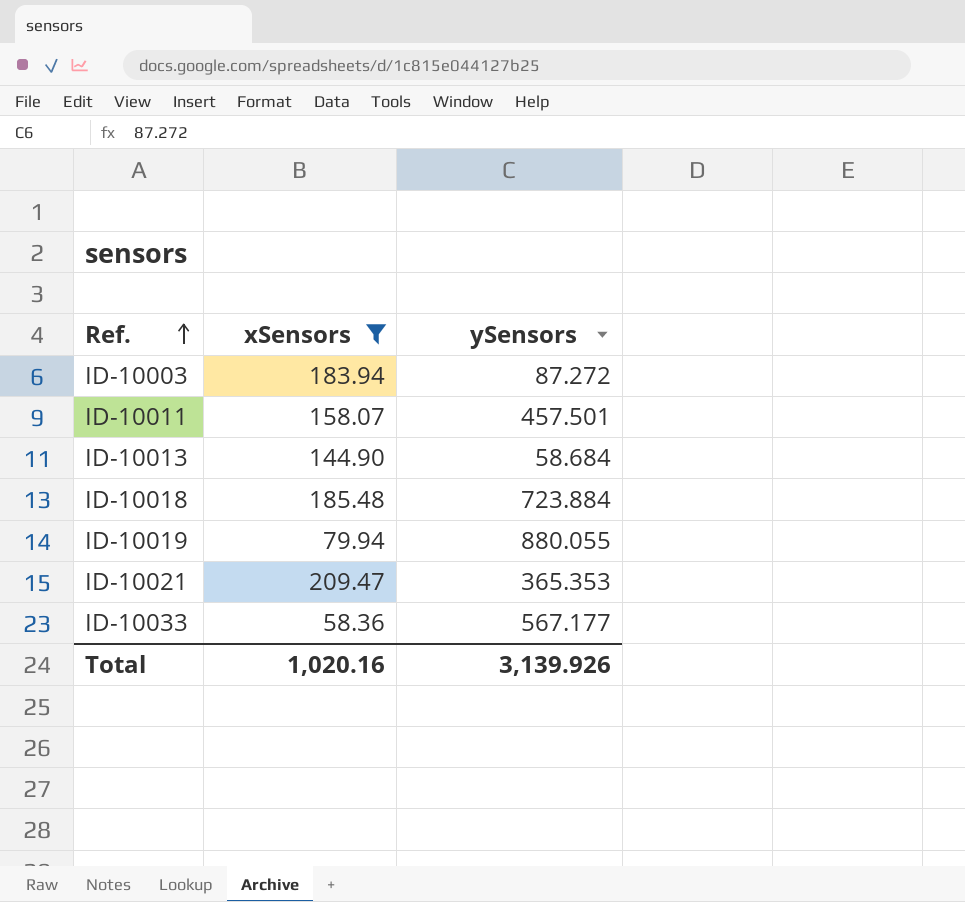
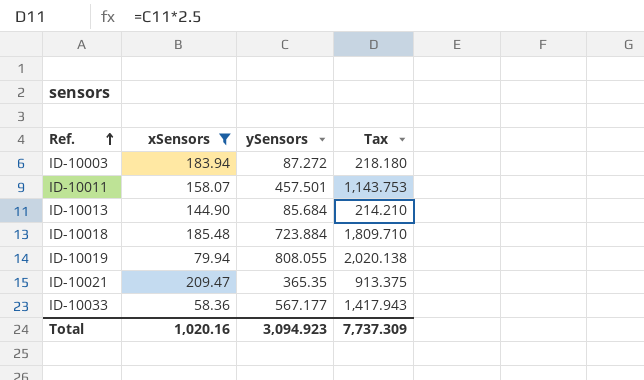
column Tax | formula: none -> [ySensors] * 2.5
ID-10013 | ySensors: 58.684 -> 85.684
ID-10019 | ySensors: 880.055 -> 808.055
ID-10021 | ySensors: 365.353 -> 365.35
Total | ySensors: 3,139.926 -> 3,094.923

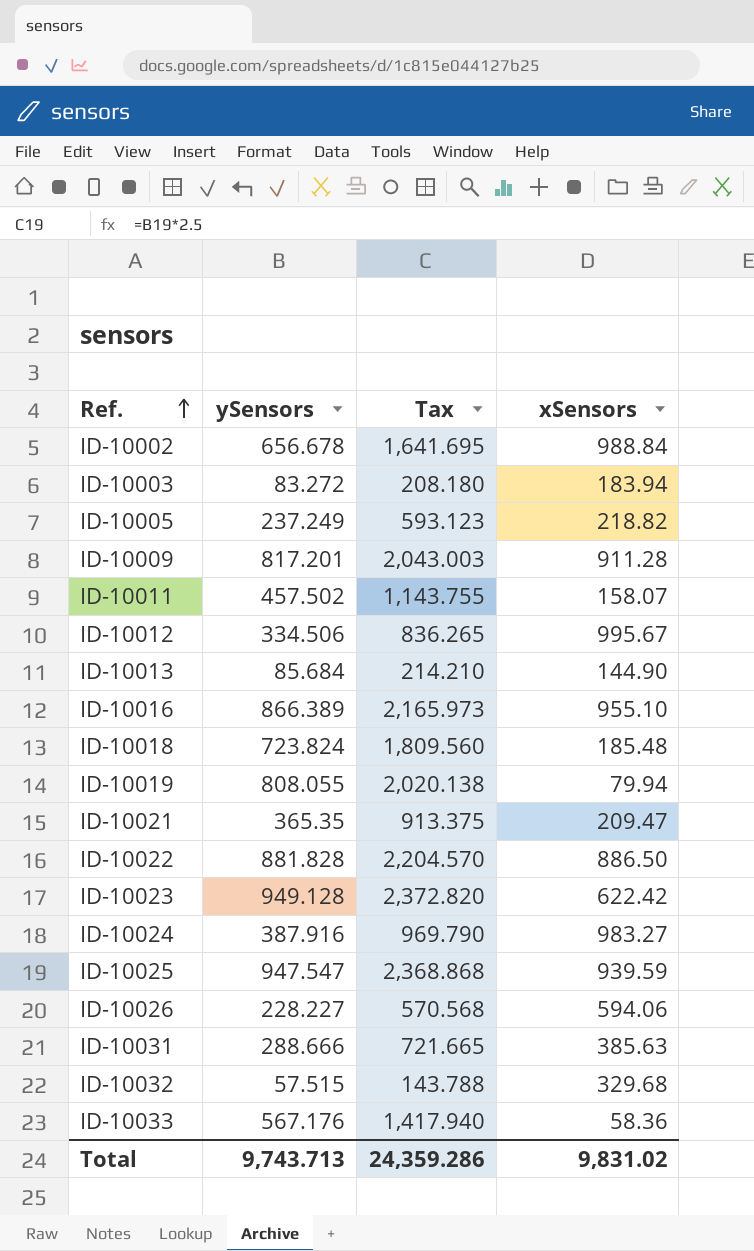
filter: xSensors <= 209.47 -> none
column xSensors | position: 2 -> 4
ID-10003 | ySensors: 87.272 -> 83.272
ID-10003 | Tax: 218.180 -> 208.180
ID-10011 | ySensors: 457.501 -> 457.502
ID-10011 | Tax: 1,143.753 -> 1,143.755
ID-10018 | ySensors: 723.884 -> 723.824
ID-10018 | Tax: 1,809.710 -> 1,809.560
ID-10033 | ySensors: 567.177 -> 567.176
ID-10033 | Tax: 1,417.943 -> 1,417.940
Total | ySensors: 3,094.923 -> 9,743.713
Total | Tax: 7,737.309 -> 24,359.286
Total | xSensors: 1,020.16 -> 9,831.02

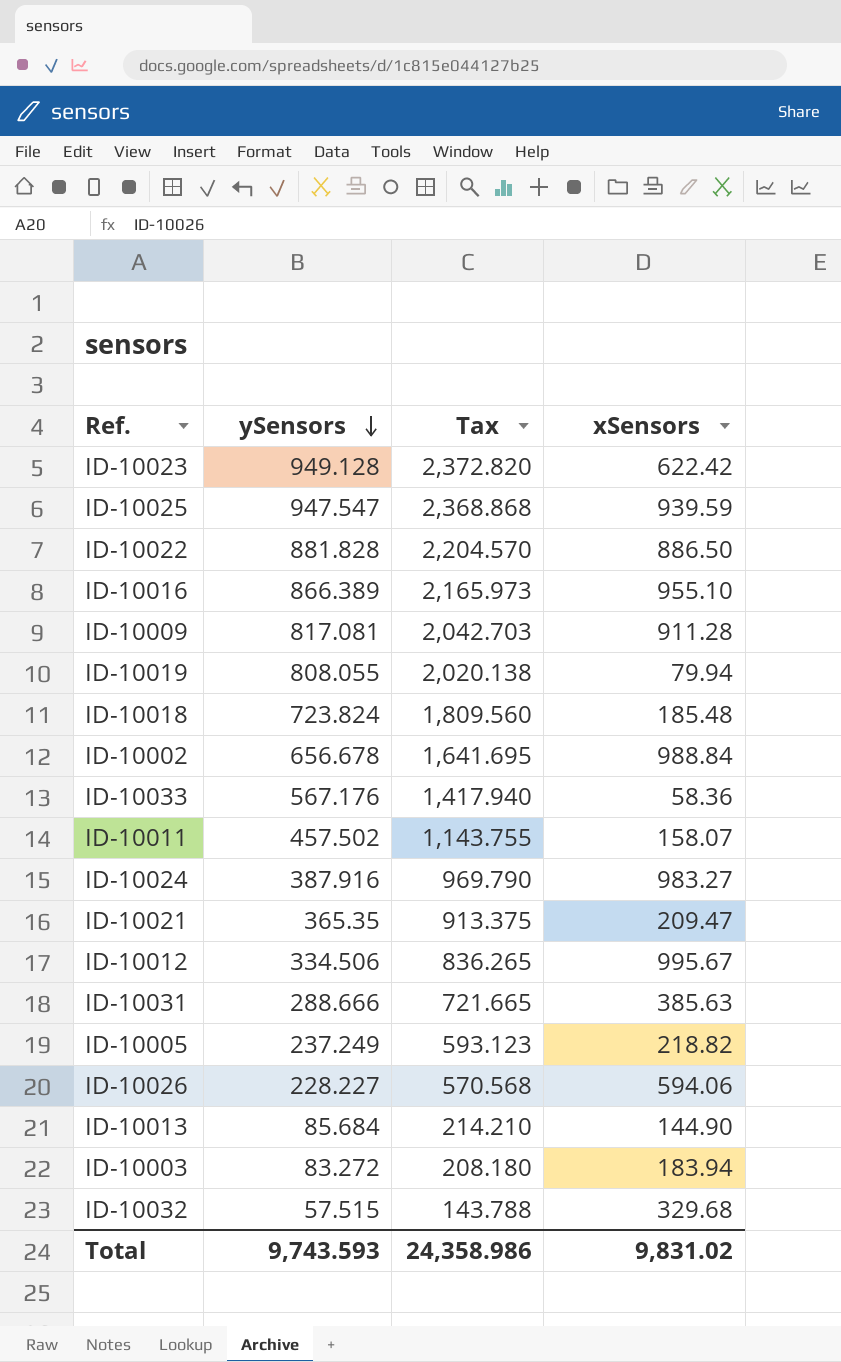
row order: Ref. ascending -> ySensors descending
ID-10009 | ySensors: 817.201 -> 817.081
ID-10009 | Tax: 2,043.003 -> 2,042.703
Total | ySensors: 9,743.713 -> 9,743.593
Total | Tax: 24,359.286 -> 24,358.986

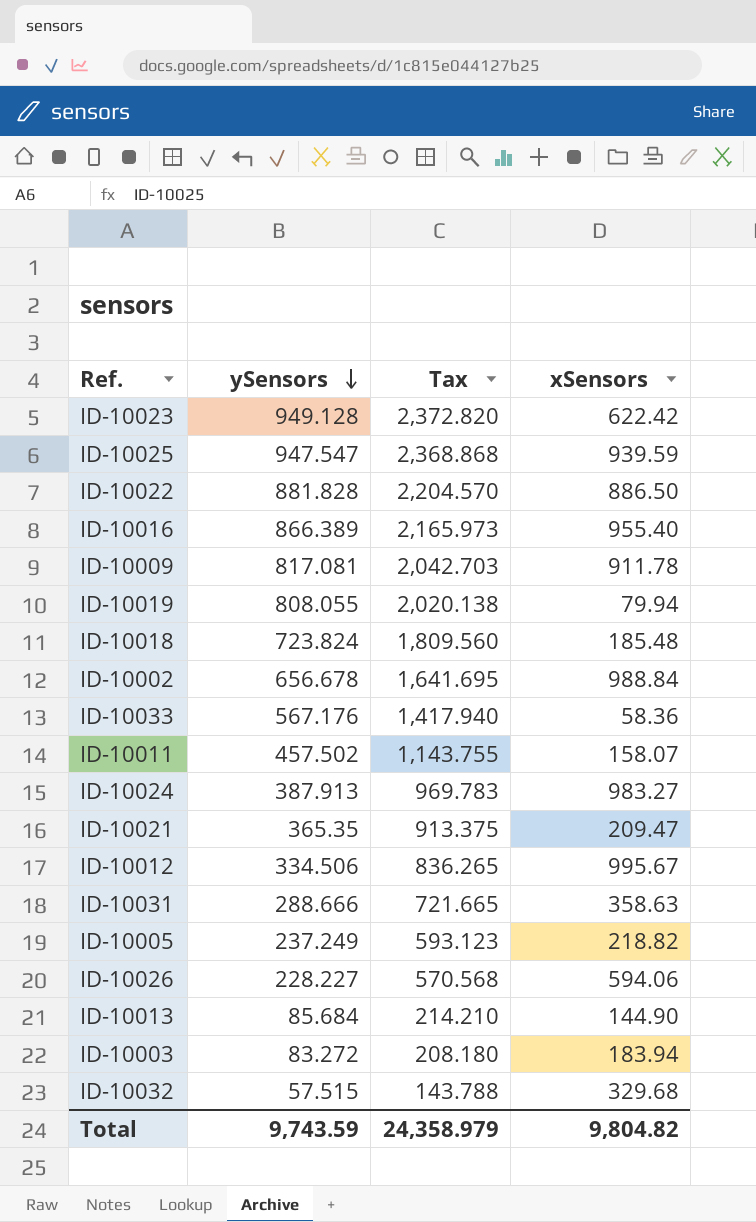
ID-10016 | xSensors: 955.10 -> 955.40
ID-10009 | xSensors: 911.28 -> 911.78
ID-10024 | ySensors: 387.916 -> 387.913
ID-10024 | Tax: 969.790 -> 969.783
ID-10031 | xSensors: 385.63 -> 358.63
Total | ySensors: 9,743.593 -> 9,743.59
Total | Tax: 24,358.986 -> 24,358.979
Total | xSensors: 9,831.02 -> 9,804.82

